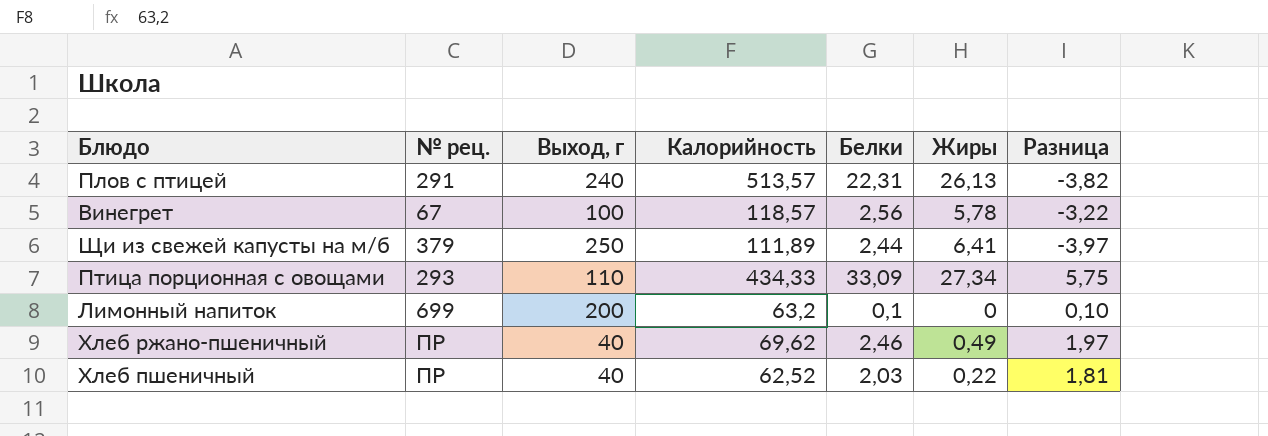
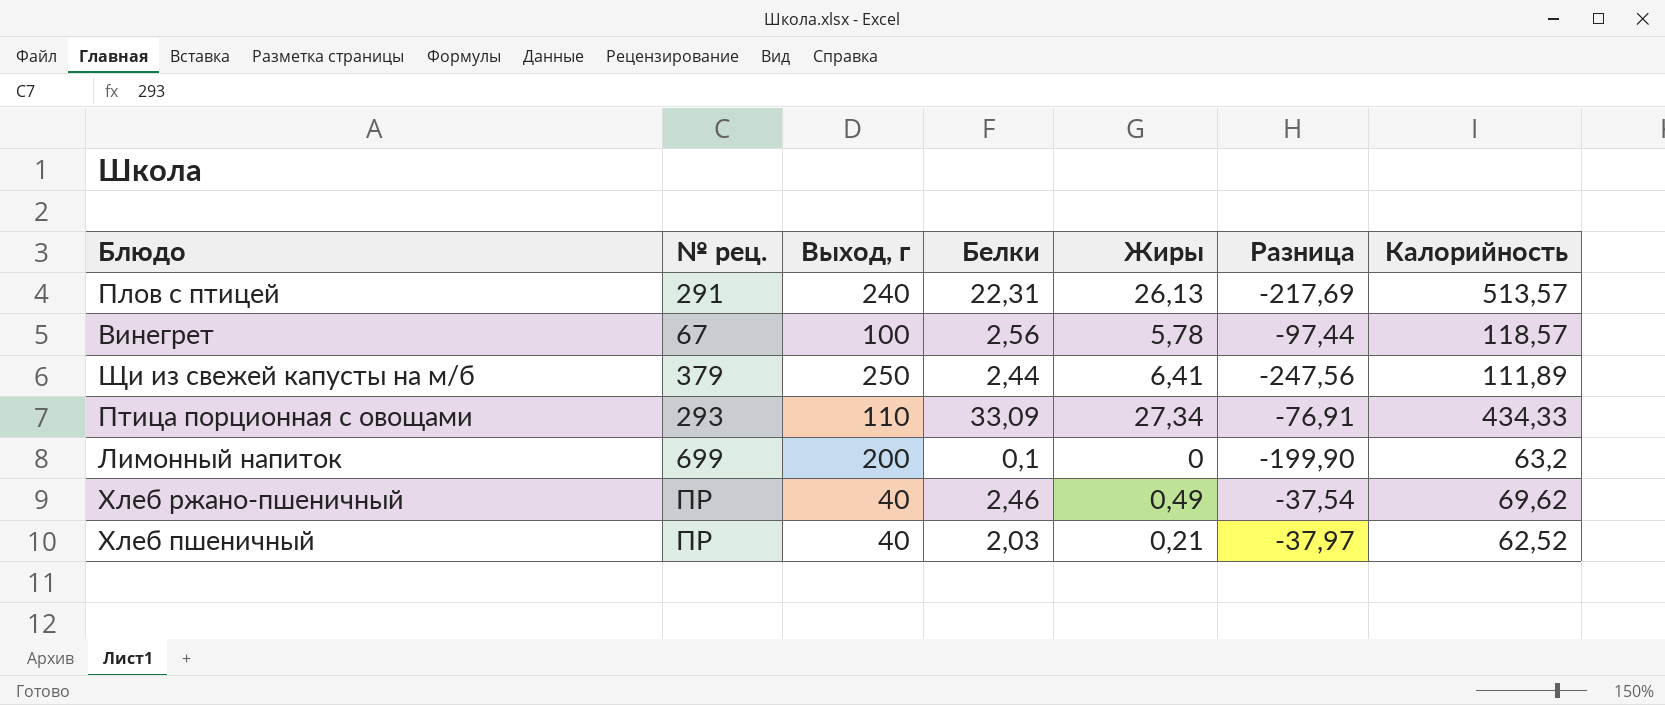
column Разница | formula: [Белки] - [Жиры] -> [Белки] - [Выход, г]
column Калорийность | position: 4 -> 7
Хлеб пшеничный | Жиры: 0,22 -> 0,21

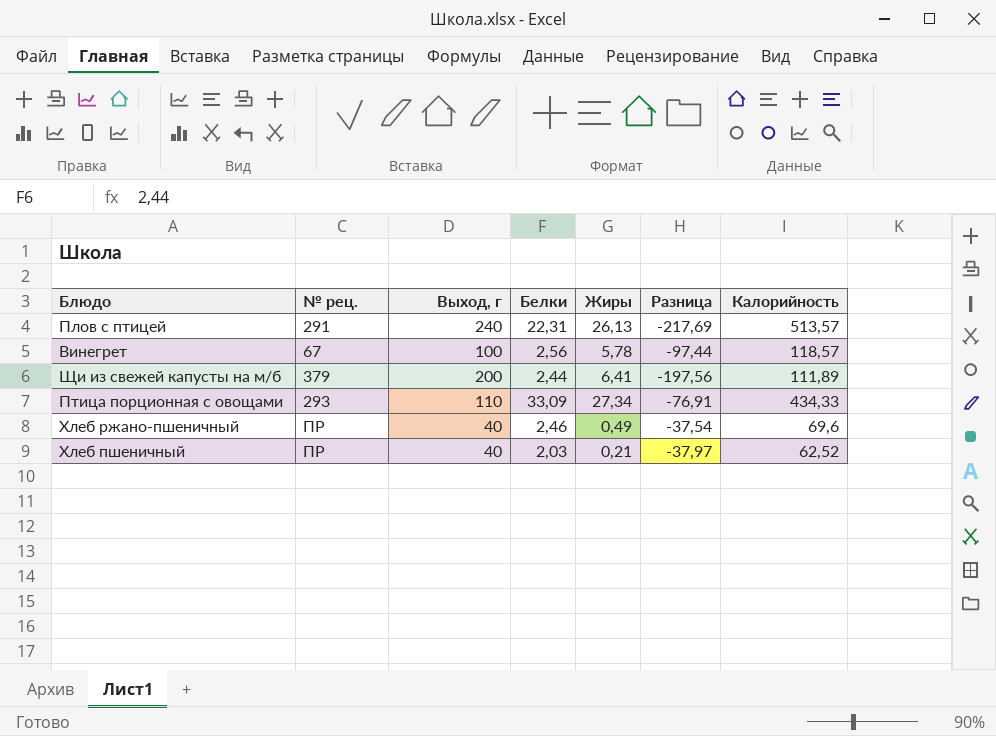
row Лимонный напиток: 699 | 200 | 0,1 | 0 | -199,90 | 63,2 -> none
Щи из свежей капусты на м/б | Выход, г: 250 -> 200
Щи из свежей капусты на м/б | Разница: -247,56 -> -197,56
Хлеб ржано-пшеничный | Калорийность: 69,62 -> 69,6

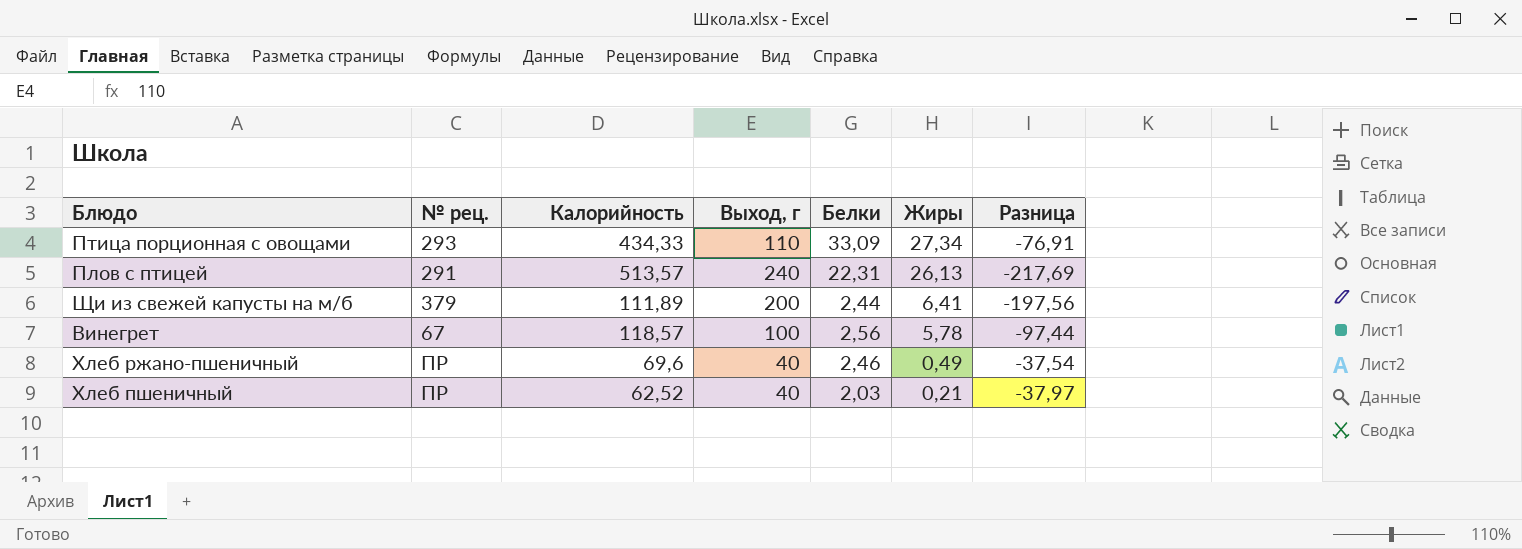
row order: none -> Жиры descending
column Калорийность | position: 7 -> 3

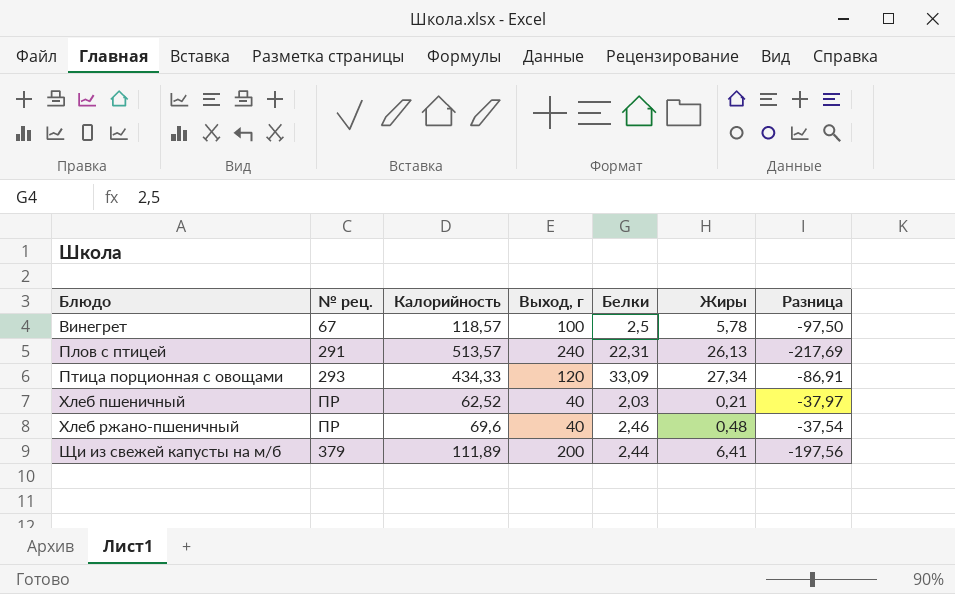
row order: Жиры descending -> Блюдо ascending
Винегрет | Белки: 2,56 -> 2,5
Винегрет | Разница: -97,44 -> -97,50
Птица порционная с овощами | Выход, г: 110 -> 120
Птица порционная с овощами | Разница: -76,91 -> -86,91
Хлеб ржано-пшеничный | Жиры: 0,49 -> 0,48

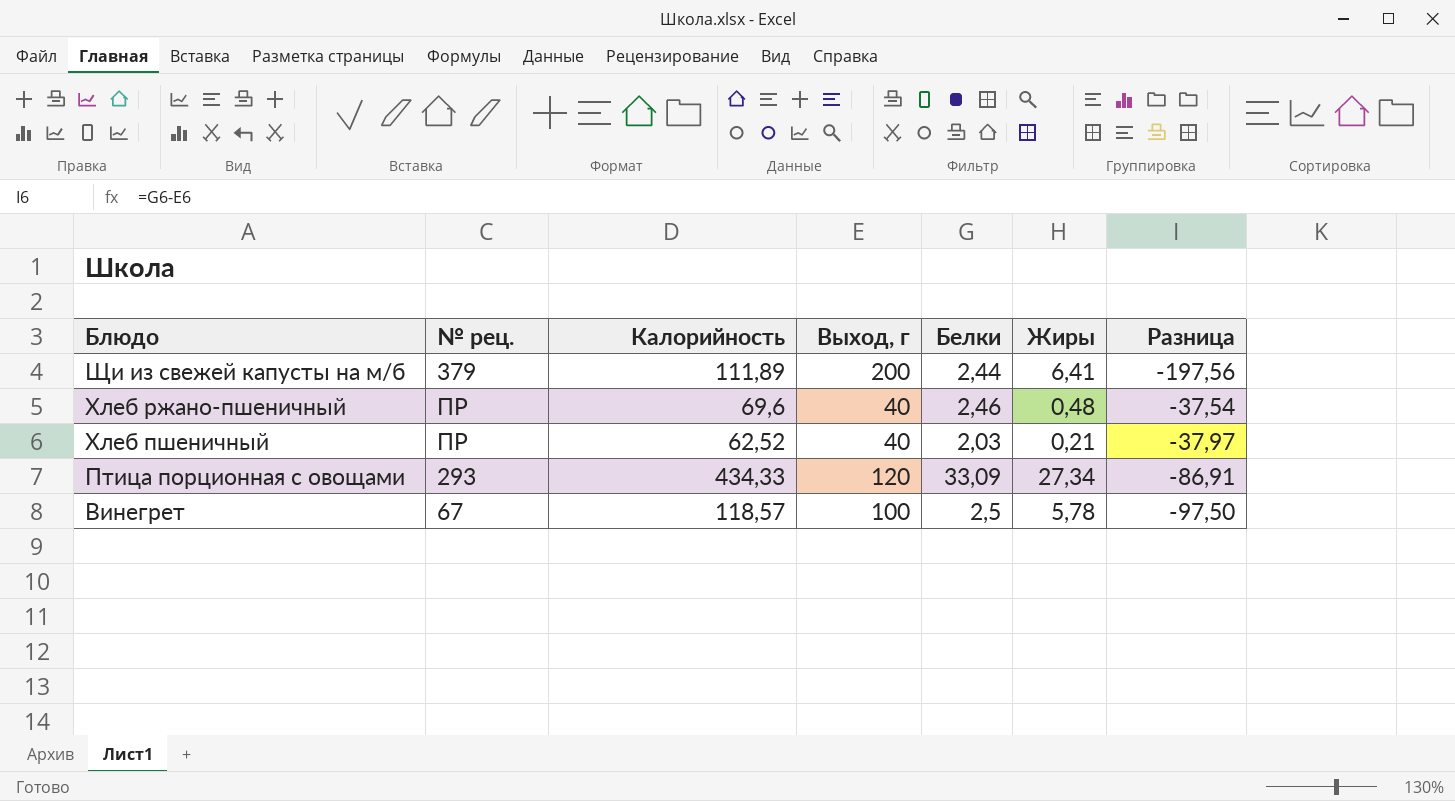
row order: Блюдо ascending -> Блюдо descending
row Плов с птицей: 291 | 513,57 | 240 | 22,31 | 26,13 | -217,69 -> none

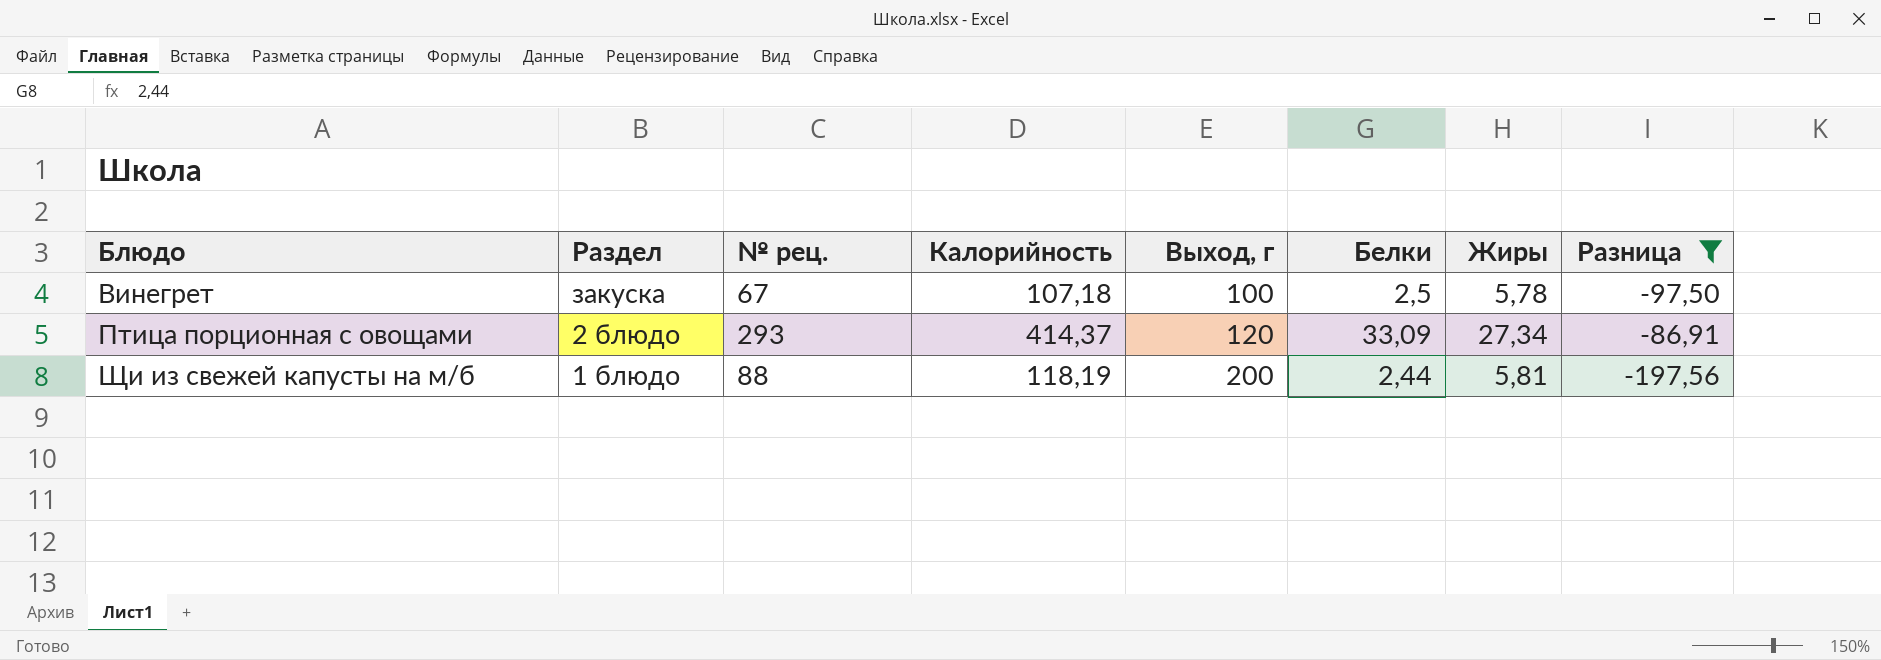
filter: none -> Разница <= -86,91
row order: Блюдо descending -> Блюдо ascending
column Раздел | position: none -> 2
Винегрет | Калорийность: 118,57 -> 107,18
Птица порционная с овощами | Калорийность: 434,33 -> 414,37
Щи из свежей капусты на м/б | № рец.: 379 -> 88
Щи из свежей капусты на м/б | Калорийность: 111,89 -> 118,19
Щи из свежей капусты на м/б | Жиры: 6,41 -> 5,81

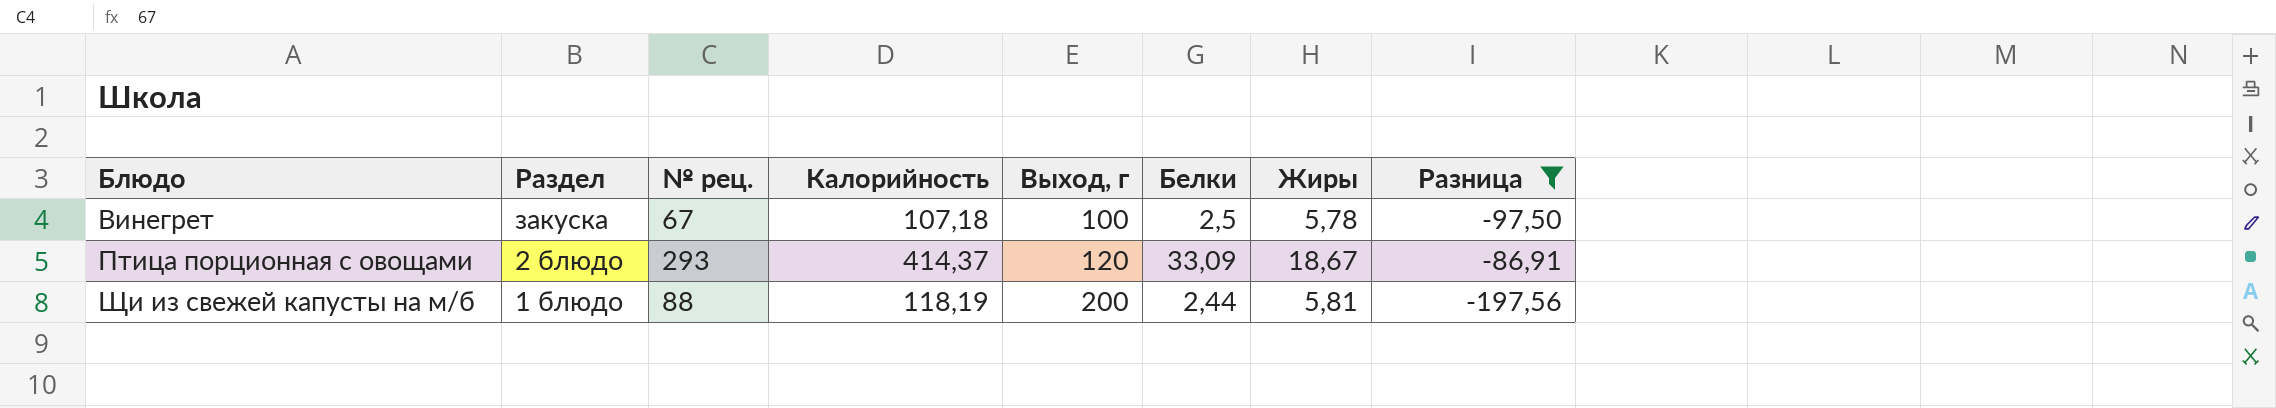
Птица порционная с овощами | Жиры: 27,34 -> 18,67

